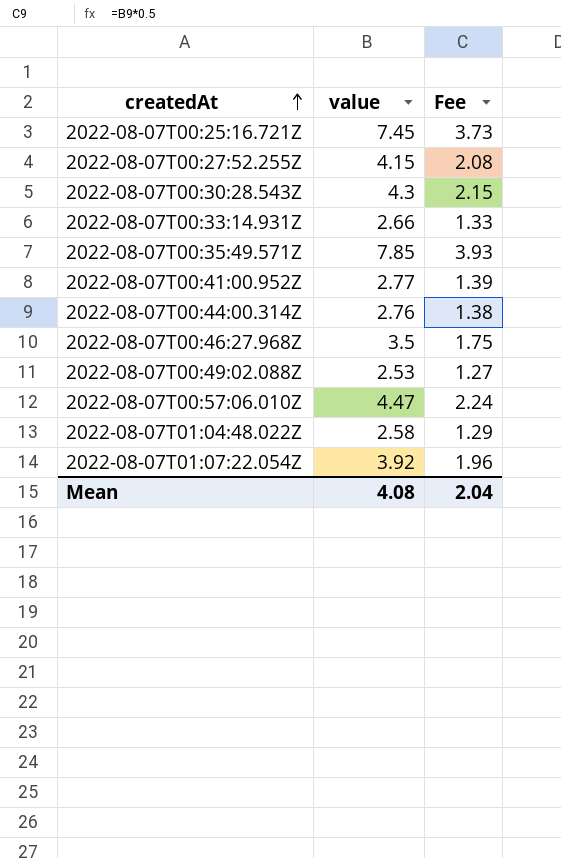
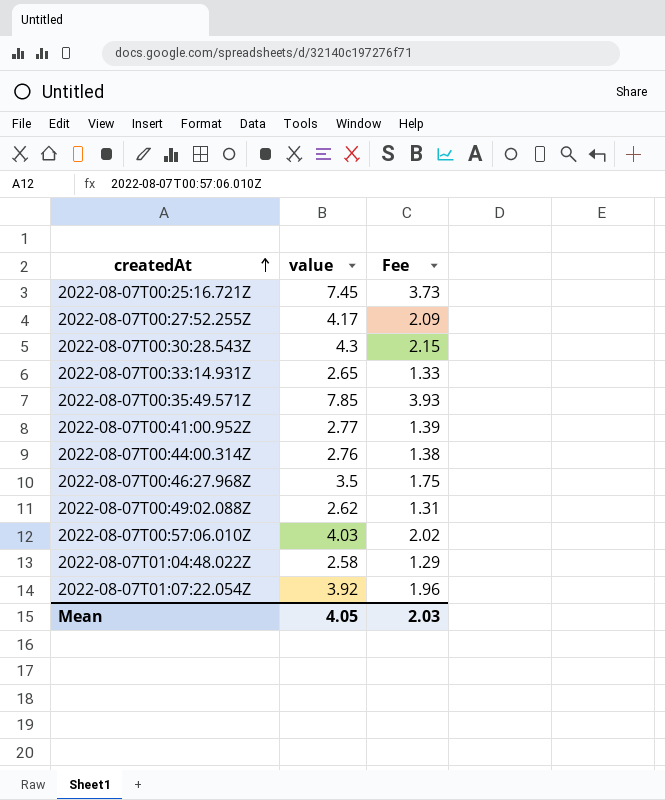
2022-08-07T00:27:52.255Z | value: 4.15 -> 4.17
2022-08-07T00:27:52.255Z | Fee: 2.08 -> 2.09
2022-08-07T00:33:14.931Z | value: 2.66 -> 2.65
2022-08-07T00:49:02.088Z | value: 2.53 -> 2.62
2022-08-07T00:49:02.088Z | Fee: 1.27 -> 1.31
2022-08-07T00:57:06.010Z | value: 4.47 -> 4.03
2022-08-07T00:57:06.010Z | Fee: 2.24 -> 2.02
Mean | value: 4.08 -> 4.05
Mean | Fee: 2.04 -> 2.03

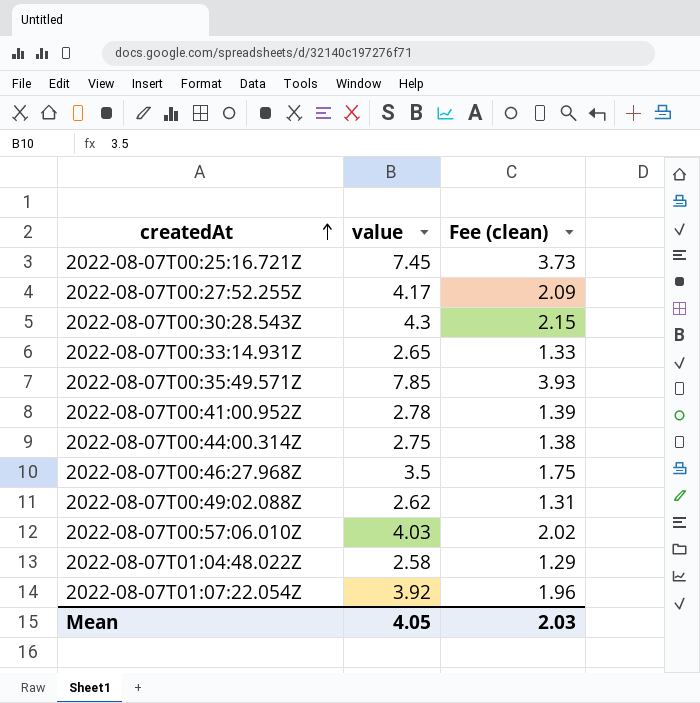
column name: Fee -> Fee (clean)
2022-08-07T00:41:00.952Z | value: 2.77 -> 2.78
2022-08-07T00:44:00.314Z | value: 2.76 -> 2.75

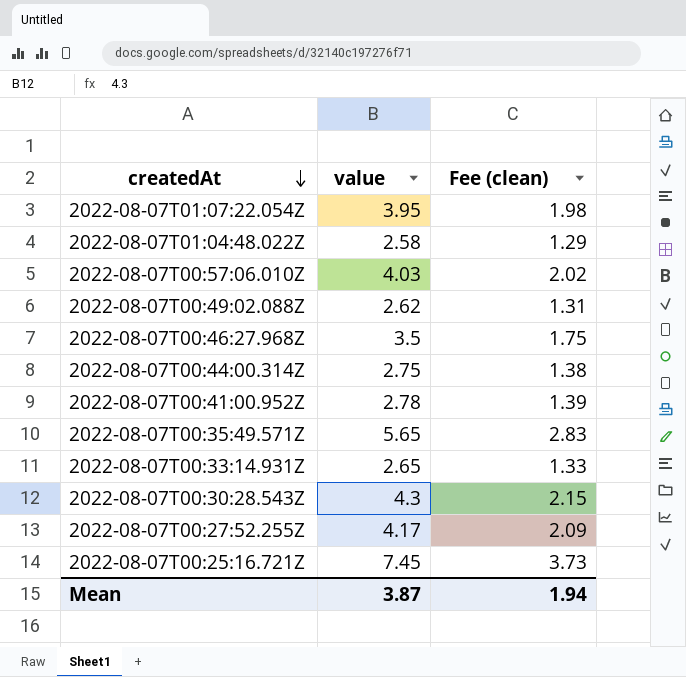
row order: createdAt ascending -> createdAt descending
2022-08-07T01:07:22.054Z | value: 3.92 -> 3.95
2022-08-07T01:07:22.054Z | Fee (clean): 1.96 -> 1.98
2022-08-07T00:35:49.571Z | value: 7.85 -> 5.65
2022-08-07T00:35:49.571Z | Fee (clean): 3.93 -> 2.83
Mean | value: 4.05 -> 3.87
Mean | Fee (clean): 2.03 -> 1.94

